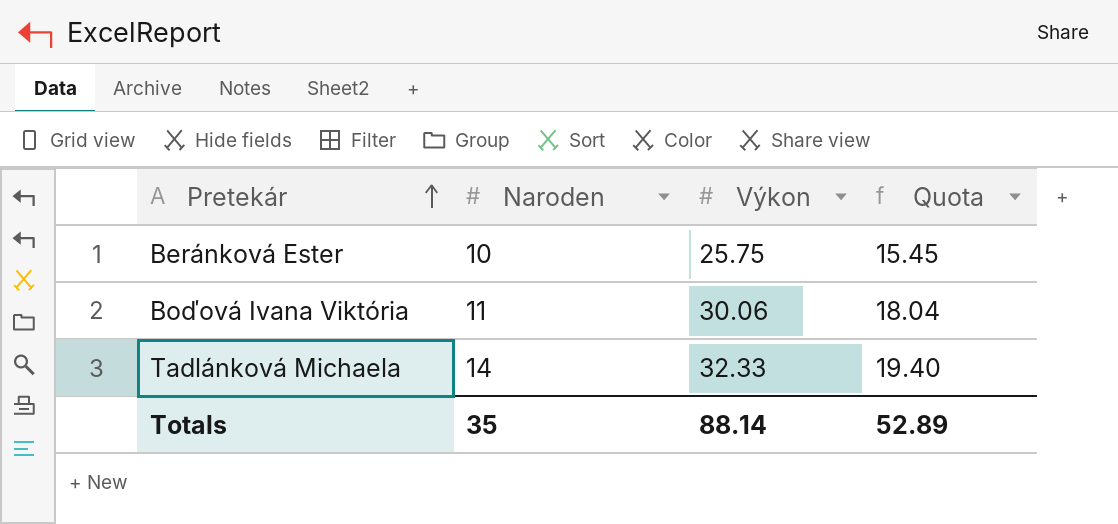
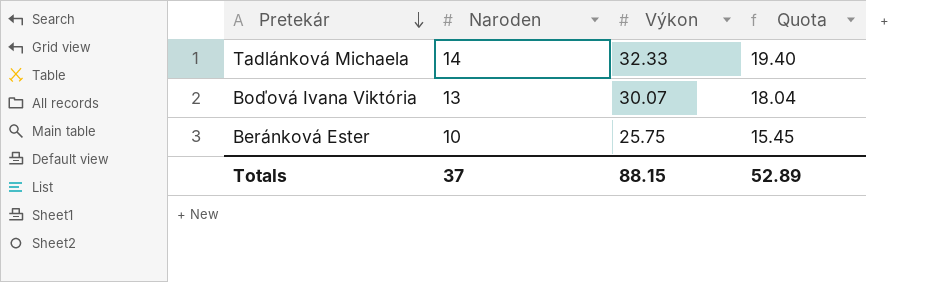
row order: Pretekár ascending -> Pretekár descending
Boďová Ivana Viktória | Naroden: 11 -> 13
Boďová Ivana Viktória | Výkon: 30.06 -> 30.07
Totals | Naroden: 35 -> 37
Totals | Výkon: 88.14 -> 88.15

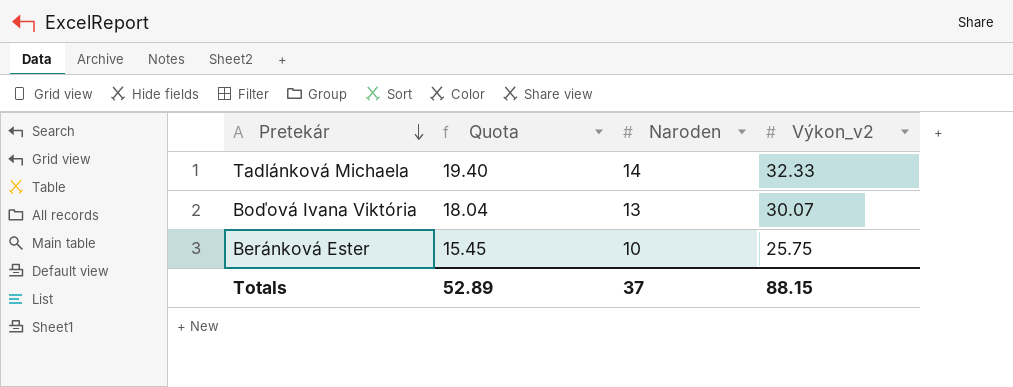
column Quota | position: 4 -> 2
column name: Výkon -> Výkon_v2

